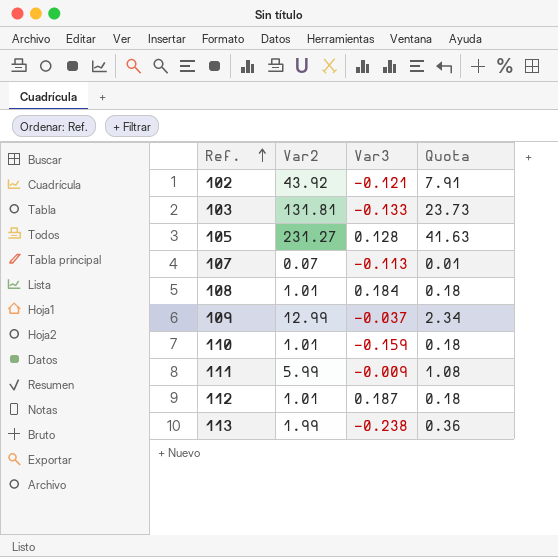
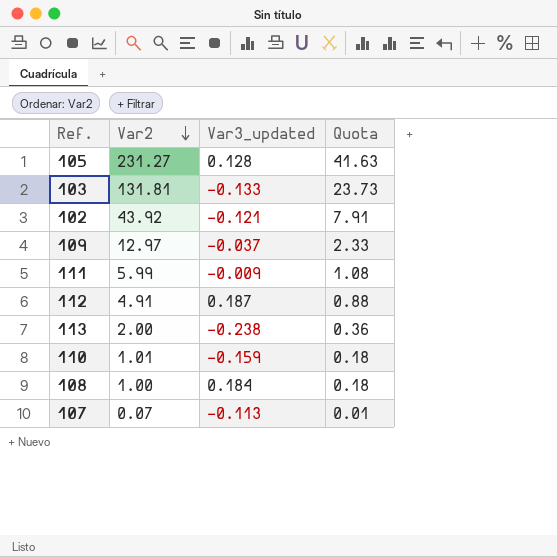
row order: Ref. ascending -> Var2 descending
column name: Var3 -> Var3_updated
109 | Var2: 12.99 -> 12.97
109 | Quota: 2.34 -> 2.33
112 | Var2: 1.01 -> 4.91
112 | Quota: 0.18 -> 0.88
113 | Var2: 1.99 -> 2.00
108 | Var2: 1.01 -> 1.00

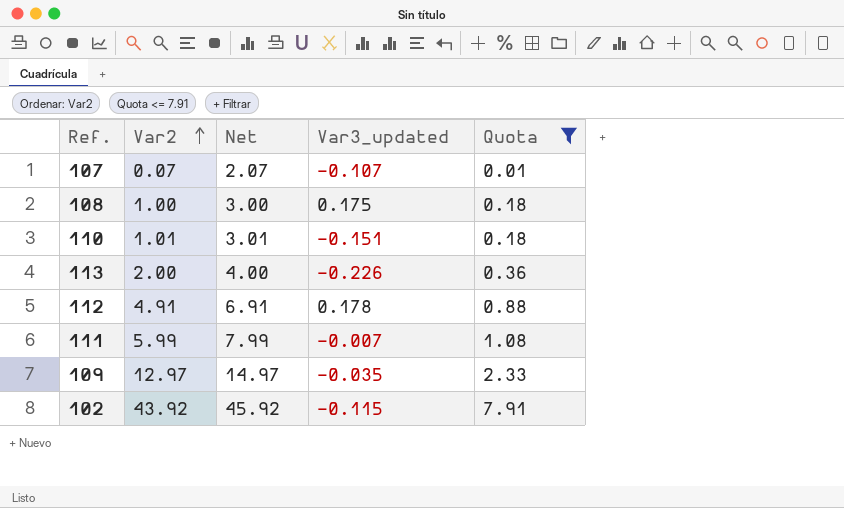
filter: none -> Quota <= 7.91
row order: Var2 descending -> Var2 ascending
column Net | formula: none -> [Var2] + 2
107 | Var3_updated: -0.113 -> -0.107
108 | Var3_updated: 0.184 -> 0.175
110 | Var3_updated: -0.159 -> -0.151
113 | Var3_updated: -0.238 -> -0.226
112 | Var3_updated: 0.187 -> 0.178
111 | Var3_updated: -0.009 -> -0.007
109 | Var3_updated: -0.037 -> -0.035
102 | Var3_updated: -0.121 -> -0.115

